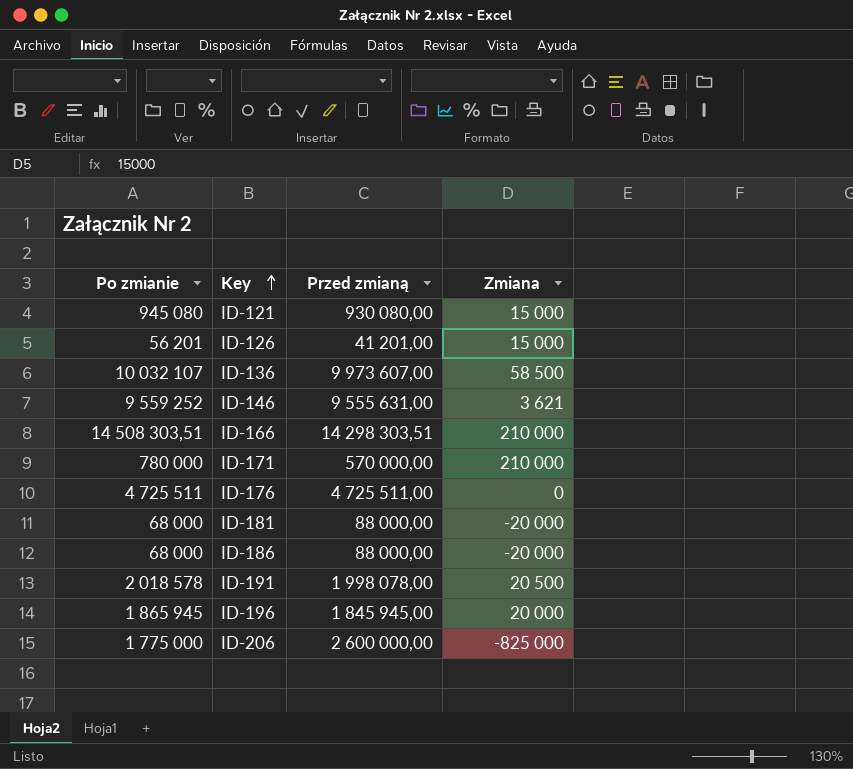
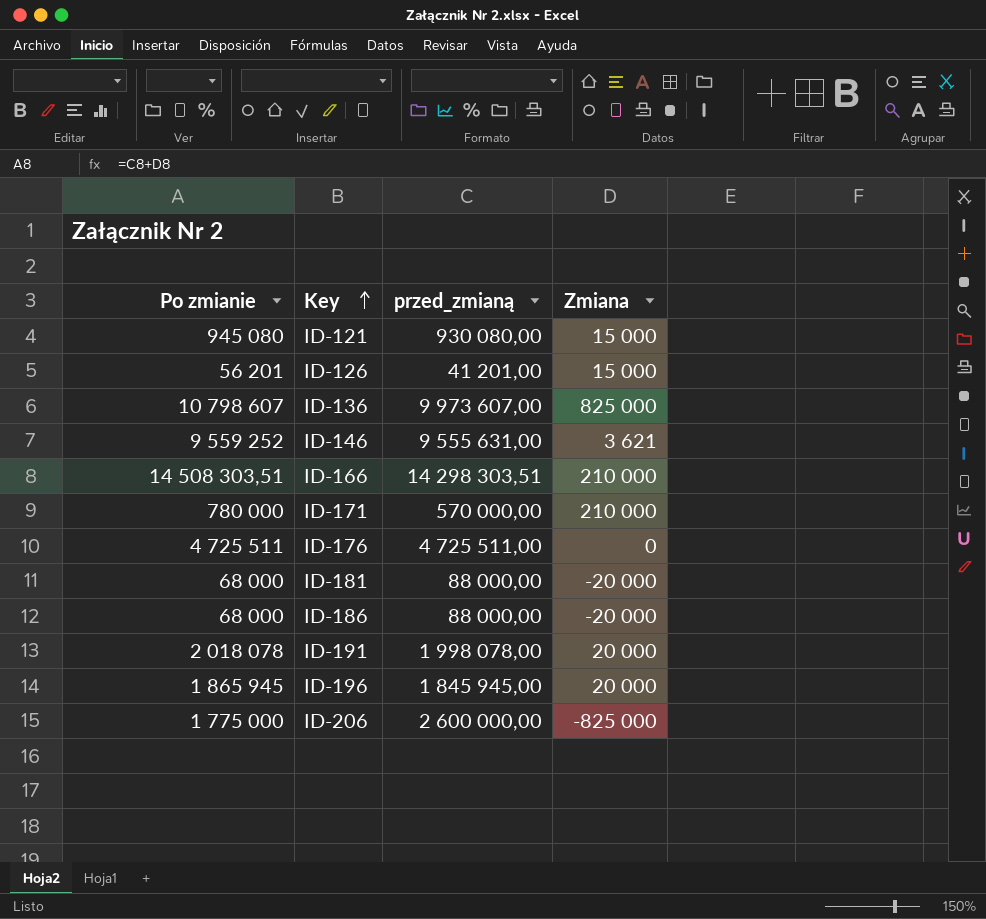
column name: Przed zmianą -> przed_zmianą
ID-136 | Po zmianie: 10 032 107 -> 10 798 607
ID-136 | Zmiana: 58 500 -> 825 000
ID-191 | Po zmianie: 2 018 578 -> 2 018 078
ID-191 | Zmiana: 20 500 -> 20 000

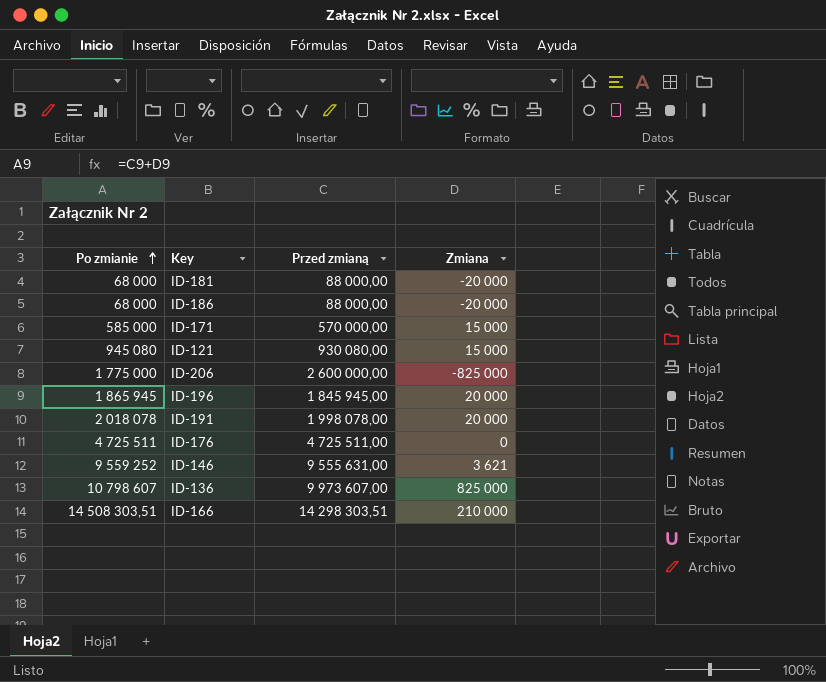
row order: Key ascending -> Po zmianie ascending
column name: przed_zmianą -> Przed zmianą
row ID-126: 56 201 | 41 201,00 | 15 000 -> none
ID-171 | Po zmianie: 780 000 -> 585 000
ID-171 | Zmiana: 210 000 -> 15 000

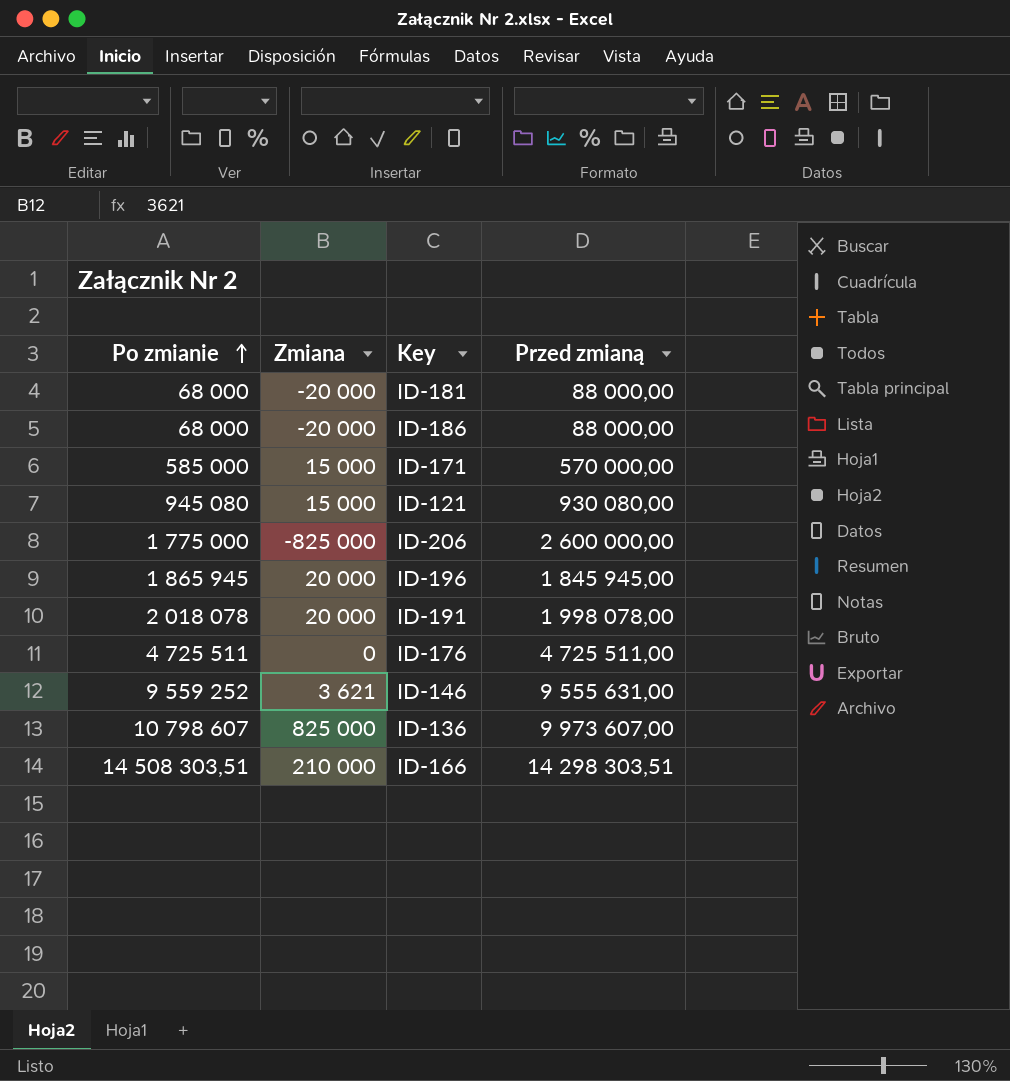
column Zmiana | position: 4 -> 2

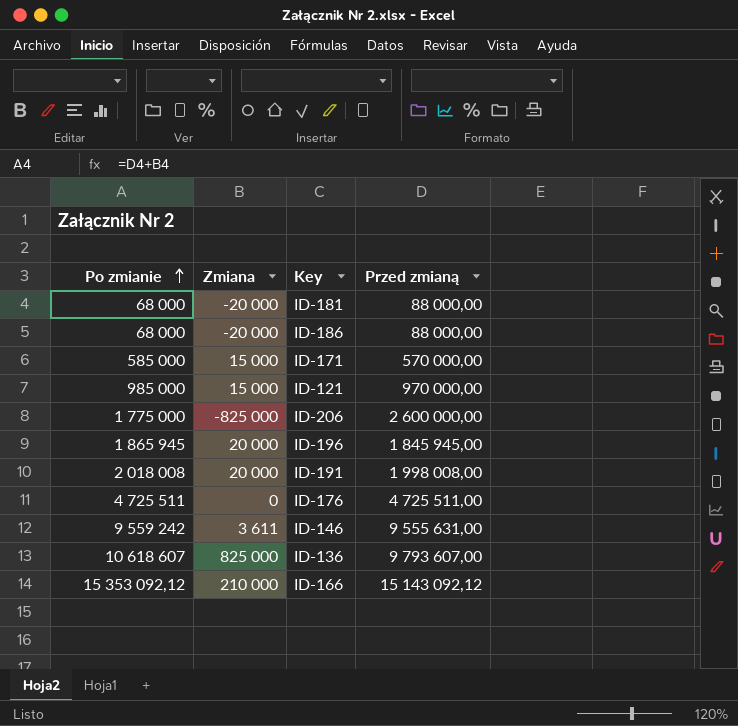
ID-121 | Po zmianie: 945 080 -> 985 000
ID-121 | Przed zmianą: 930 080,00 -> 970 000,00
ID-191 | Po zmianie: 2 018 078 -> 2 018 008
ID-191 | Przed zmianą: 1 998 078,00 -> 1 998 008,00
ID-146 | Po zmianie: 9 559 252 -> 9 559 242
ID-146 | Zmiana: 3 621 -> 3 611
ID-136 | Po zmianie: 10 798 607 -> 10 618 607
ID-136 | Przed zmianą: 9 973 607,00 -> 9 793 607,00
ID-166 | Po zmianie: 14 508 303,51 -> 15 353 092,12
ID-166 | Przed zmianą: 14 298 303,51 -> 15 143 092,12

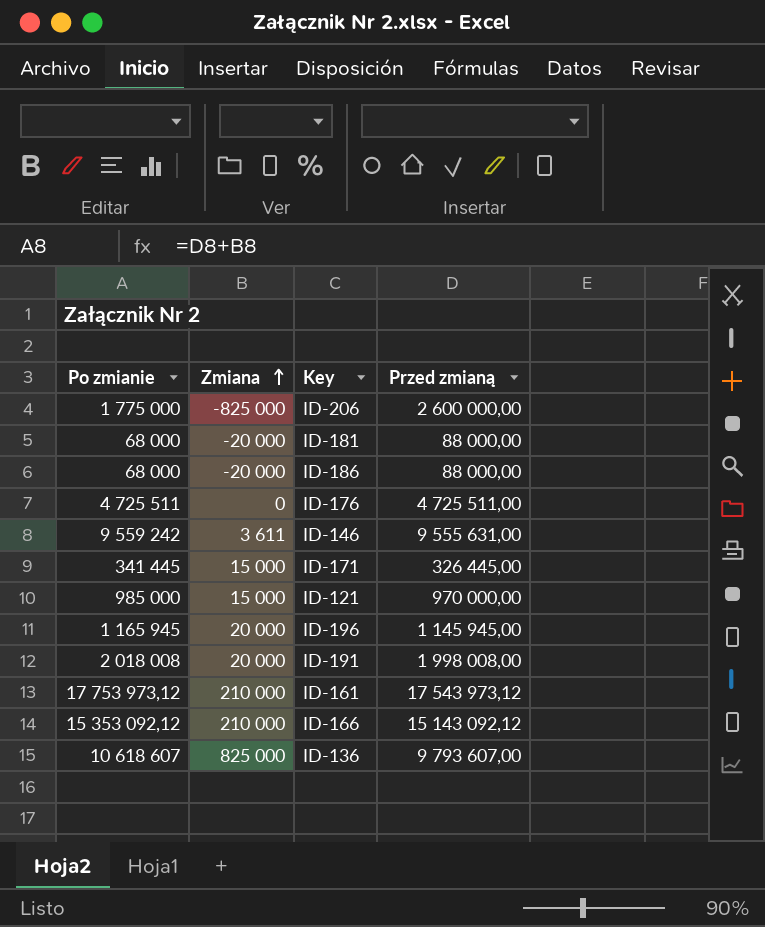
row order: Po zmianie ascending -> Zmiana ascending
ID-171 | Po zmianie: 585 000 -> 341 445
ID-171 | Przed zmianą: 570 000,00 -> 326 445,00
ID-196 | Po zmianie: 1 865 945 -> 1 165 945
ID-196 | Przed zmianą: 1 845 945,00 -> 1 145 945,00
row ID-161: none -> 17 753 973,12 | 210 000 | 17 543 973,12

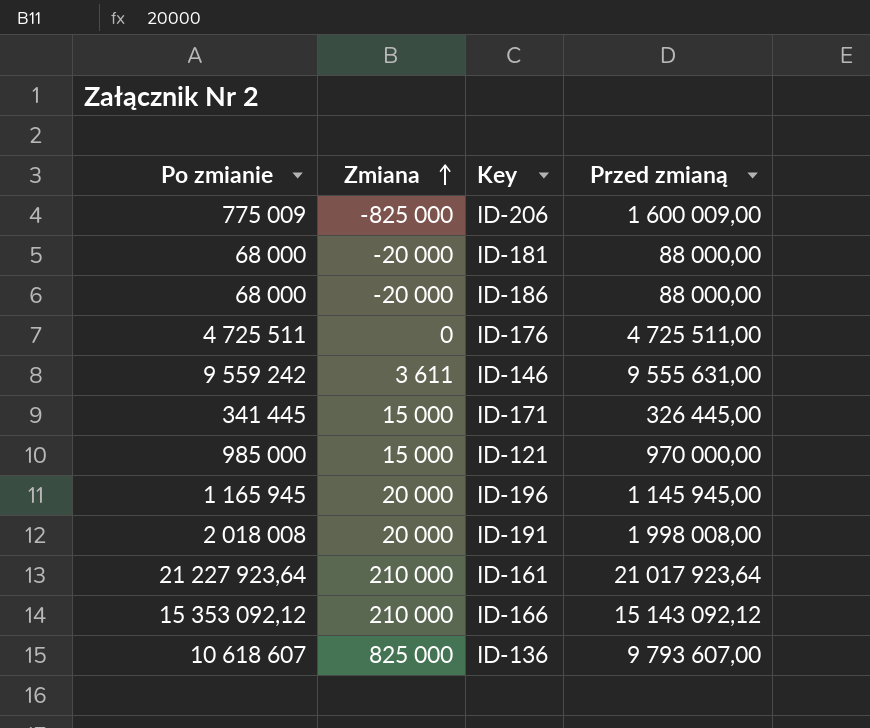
ID-206 | Po zmianie: 1 775 000 -> 775 009
ID-206 | Przed zmianą: 2 600 000,00 -> 1 600 009,00
ID-161 | Po zmianie: 17 753 973,12 -> 21 227 923,64
ID-161 | Przed zmianą: 17 543 973,12 -> 21 017 923,64

